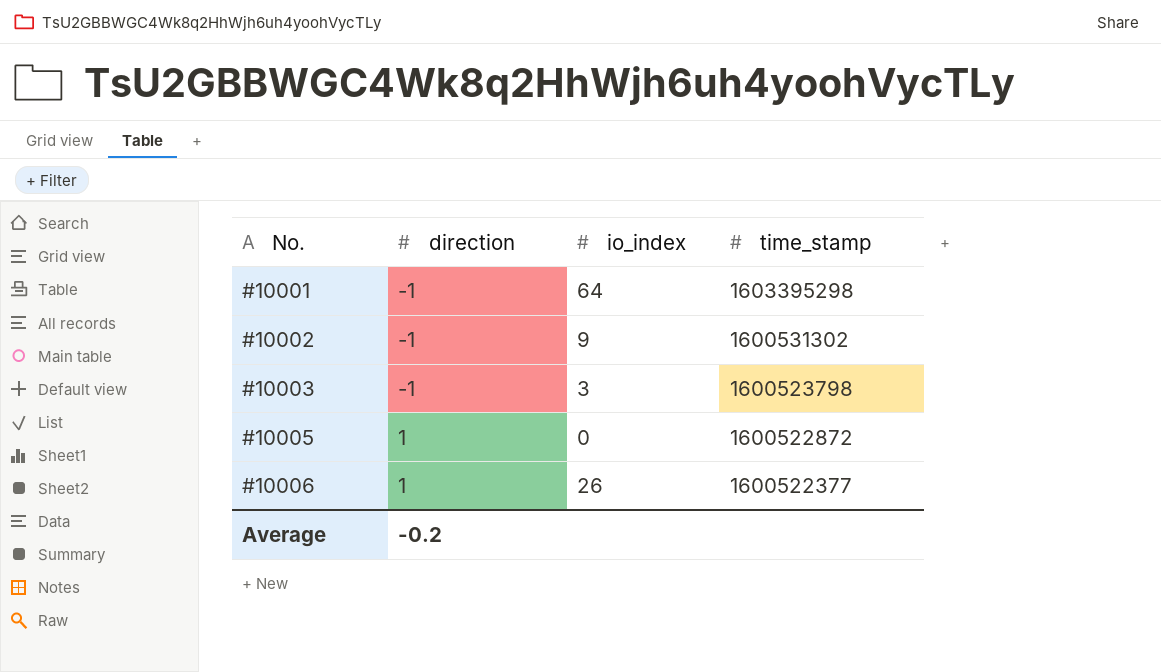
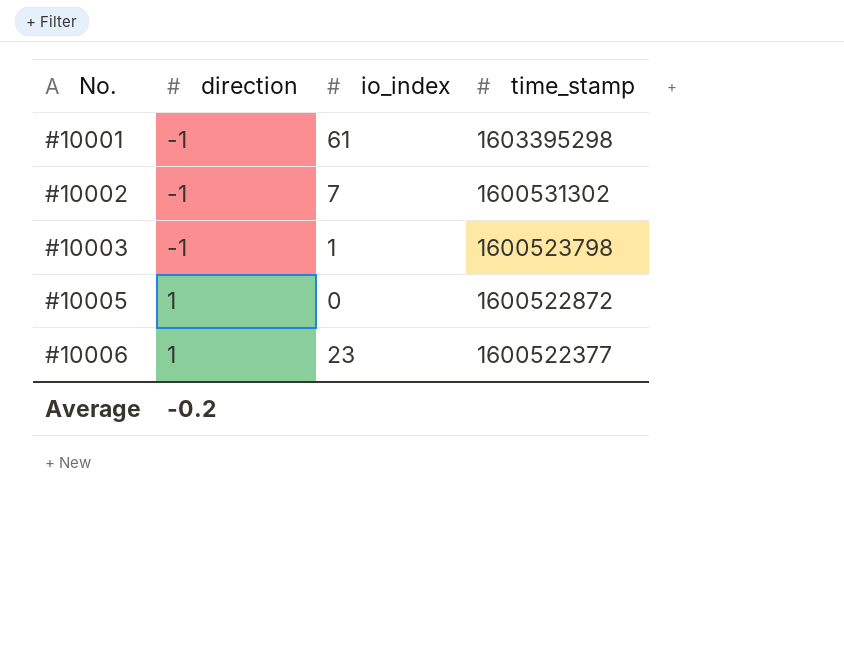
#10001 | io_index: 64 -> 61
#10002 | io_index: 9 -> 7
#10003 | io_index: 3 -> 1
#10006 | io_index: 26 -> 23

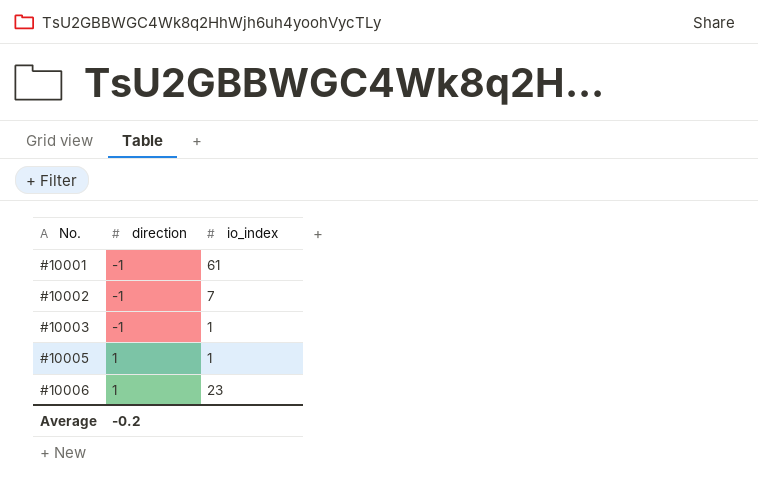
column time_stamp | position: 4 -> none
#10005 | io_index: 0 -> 1

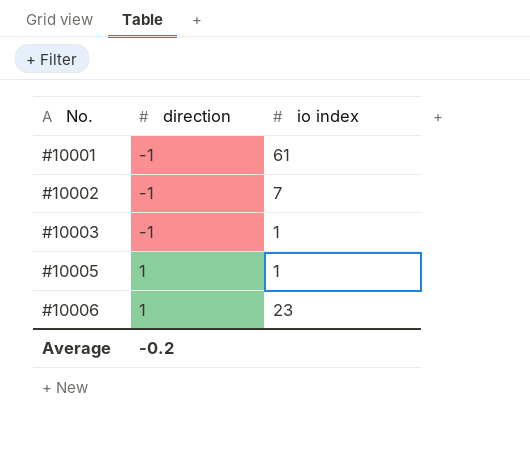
column name: io_index -> io index

